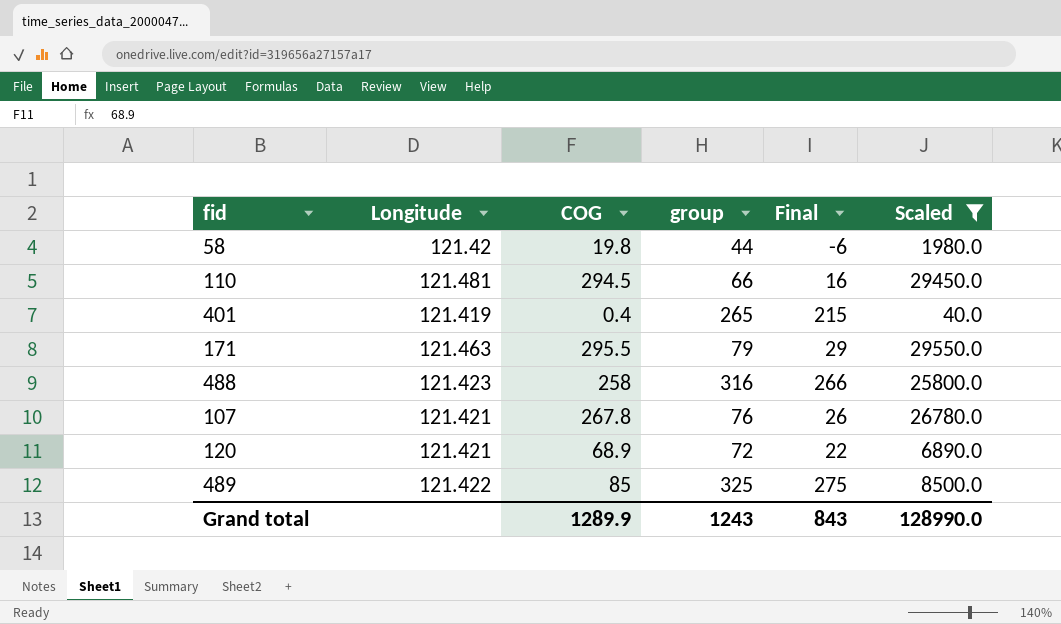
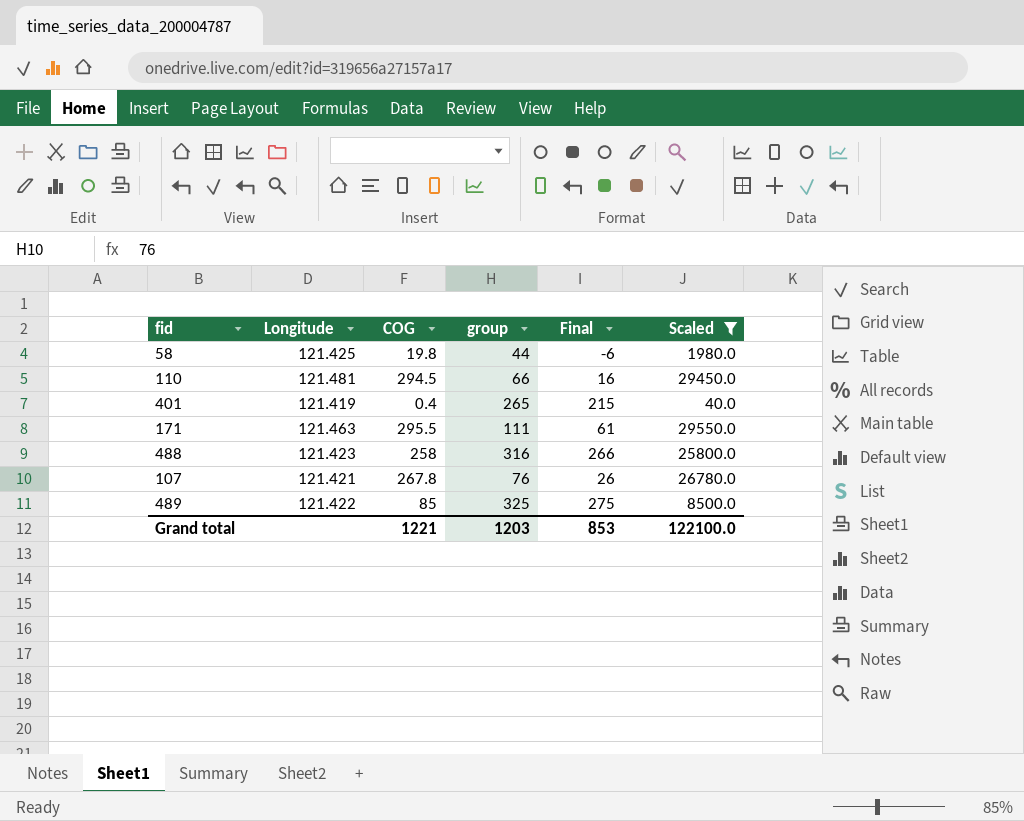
row 120: 121.421 | 68.9 | 72 | 22 | 6890.0 -> none
58 | Longitude: 121.42 -> 121.425
171 | group: 79 -> 111
171 | Final: 29 -> 61
Grand total | COG: 1289.9 -> 1221
Grand total | group: 1243 -> 1203
Grand total | Final: 843 -> 853
Grand total | Scaled: 128990.0 -> 122100.0

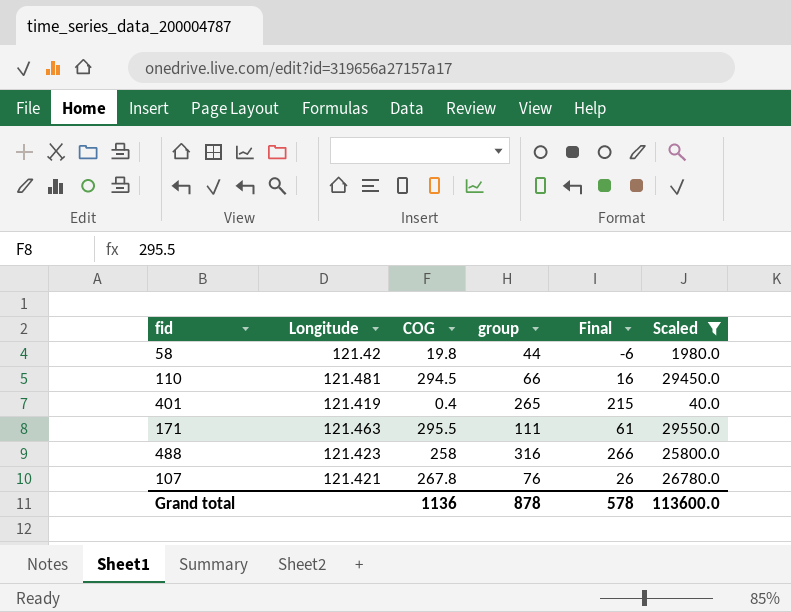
row 489: 121.422 | 85 | 325 | 275 | 8500.0 -> none
58 | Longitude: 121.425 -> 121.42
Grand total | COG: 1221 -> 1136
Grand total | group: 1203 -> 878
Grand total | Final: 853 -> 578
Grand total | Scaled: 122100.0 -> 113600.0

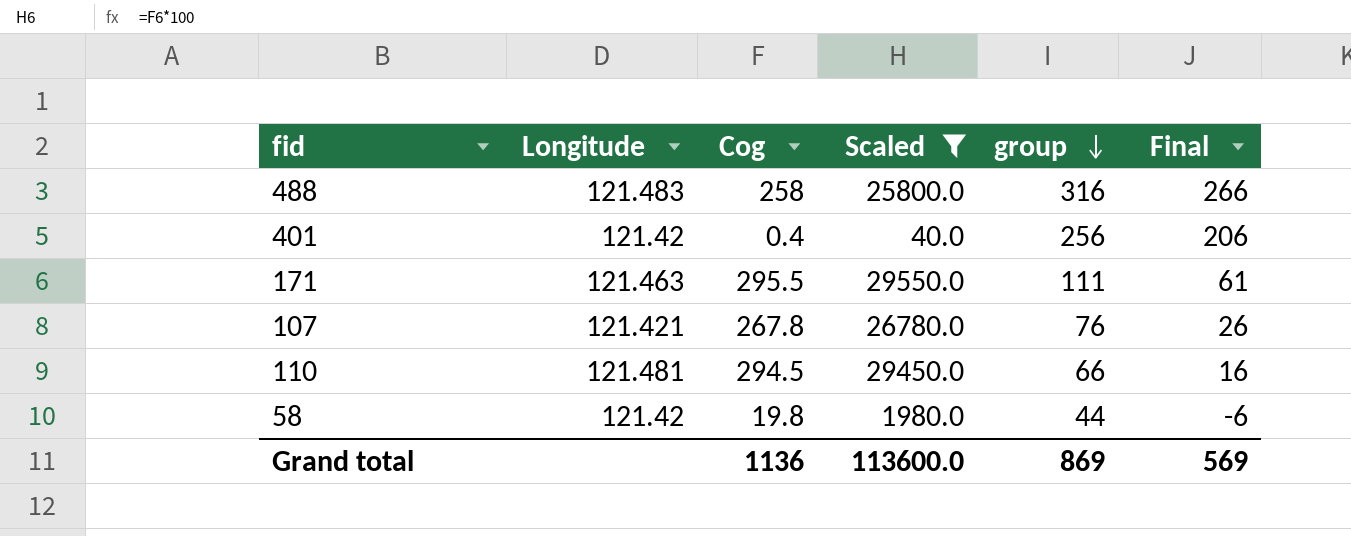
row order: none -> group descending
column name: COG -> Cog
column Scaled | position: 6 -> 4
488 | Longitude: 121.423 -> 121.483
401 | Longitude: 121.419 -> 121.42
401 | group: 265 -> 256
401 | Final: 215 -> 206
Grand total | group: 878 -> 869
Grand total | Final: 578 -> 569

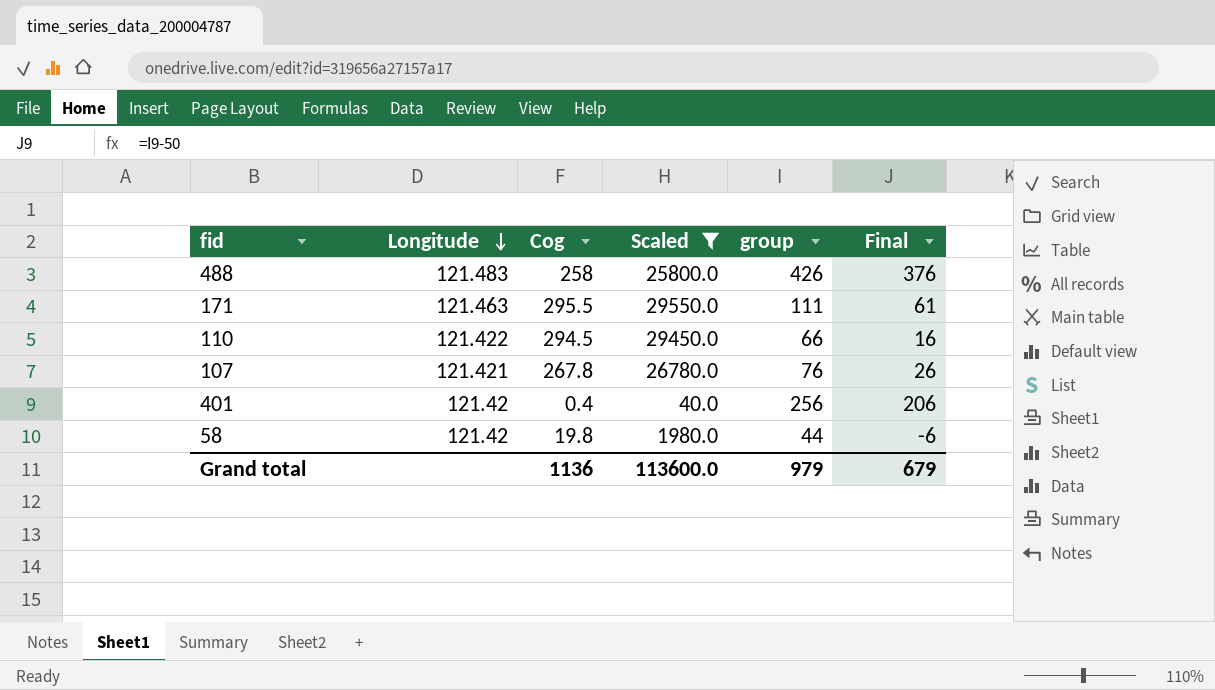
row order: group descending -> Longitude descending
488 | group: 316 -> 426
488 | Final: 266 -> 376
110 | Longitude: 121.481 -> 121.422
Grand total | group: 869 -> 979
Grand total | Final: 569 -> 679

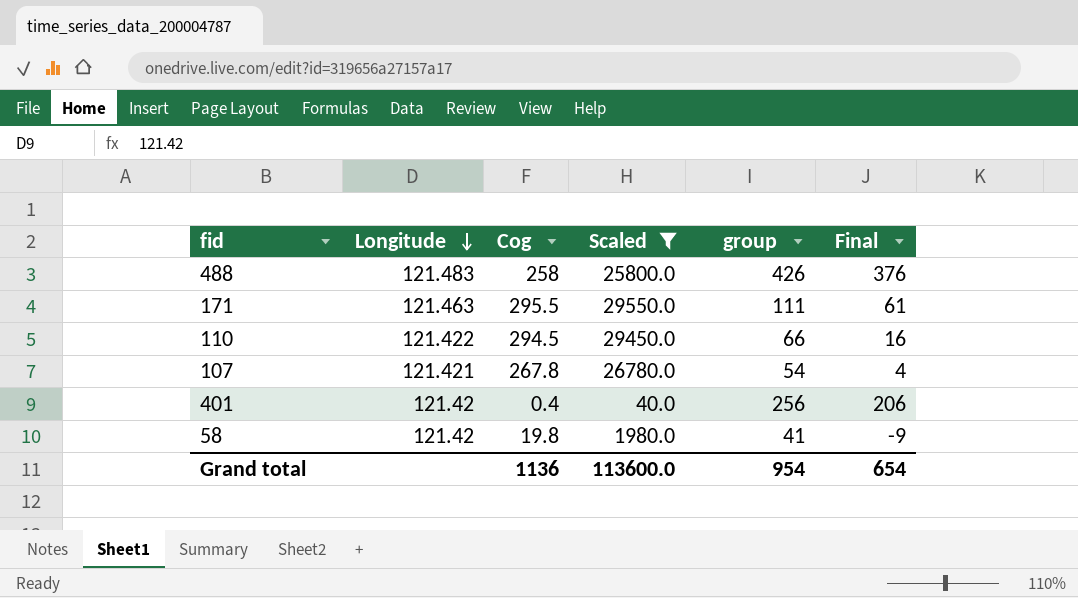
107 | group: 76 -> 54
107 | Final: 26 -> 4
58 | group: 44 -> 41
58 | Final: -6 -> -9
Grand total | group: 979 -> 954
Grand total | Final: 679 -> 654

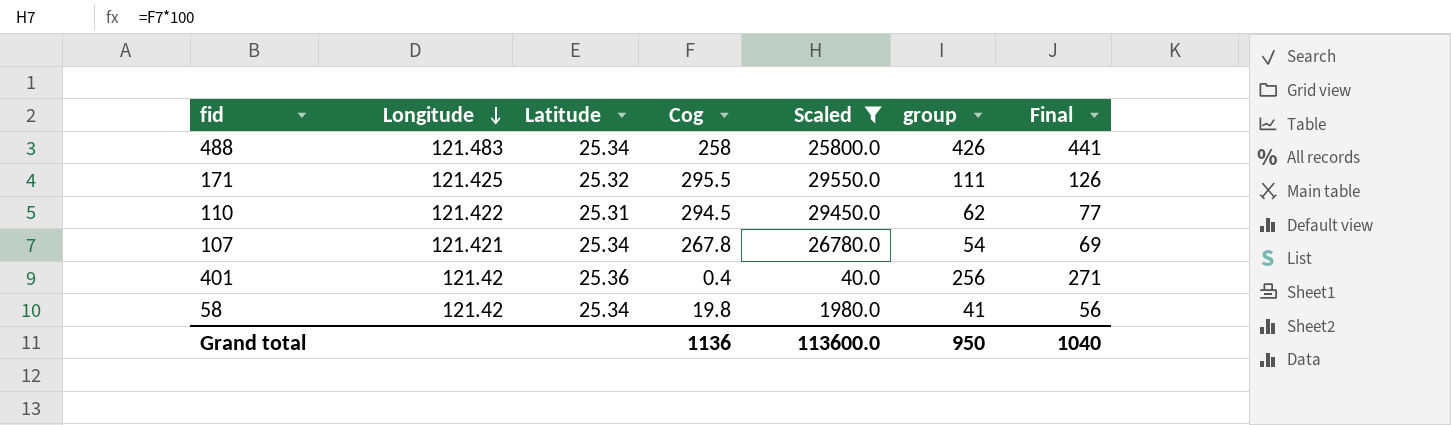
column Latitude | position: none -> 3
column Final | formula: [group] - 50 -> [group] + 15
171 | Longitude: 121.463 -> 121.425
110 | group: 66 -> 62
Grand total | group: 954 -> 950
Grand total | Final: 654 -> 1040

